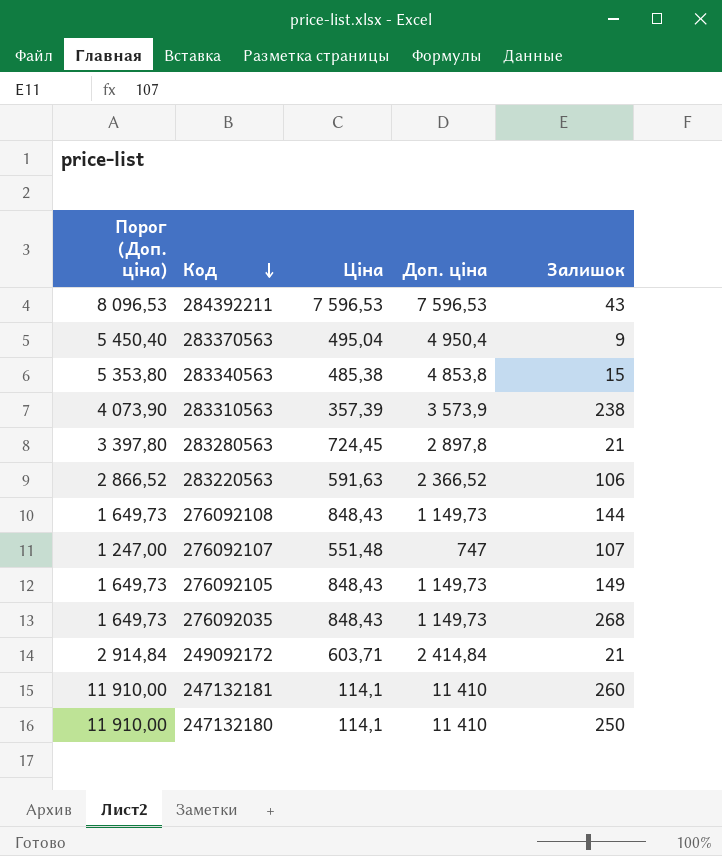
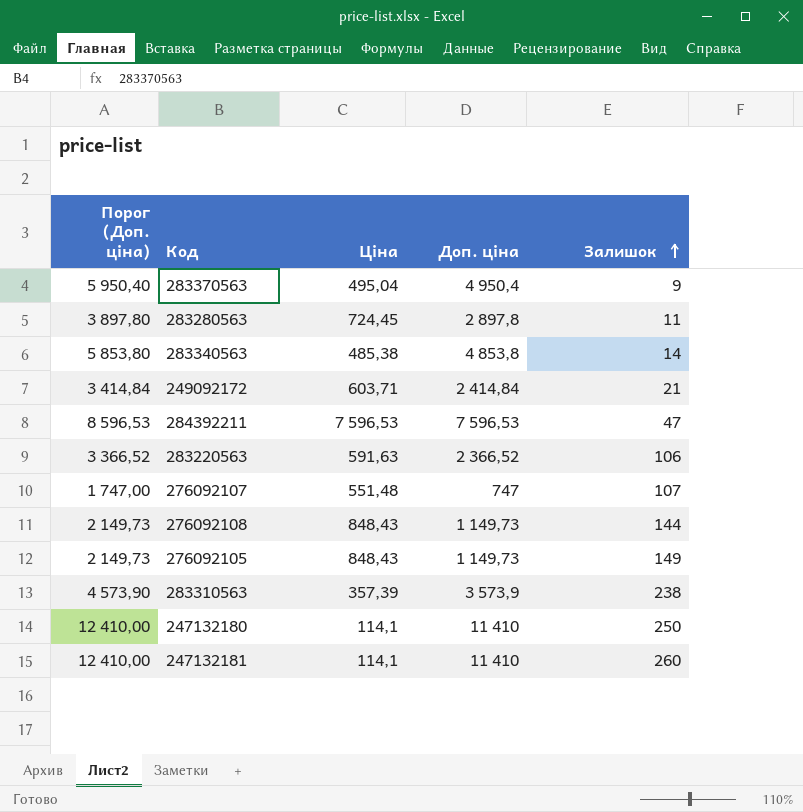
row order: Код descending -> Залишок ascending
column Порог (Доп. ціна) | formula: [Доп. ціна] + 500 -> [Доп. ціна] + 1000
row 276092035: 1 649,73 | 848,43 | 1 149,73 | 268 -> none
283280563 | Залишок: 21 -> 11
283340563 | Залишок: 15 -> 14
284392211 | Залишок: 43 -> 47

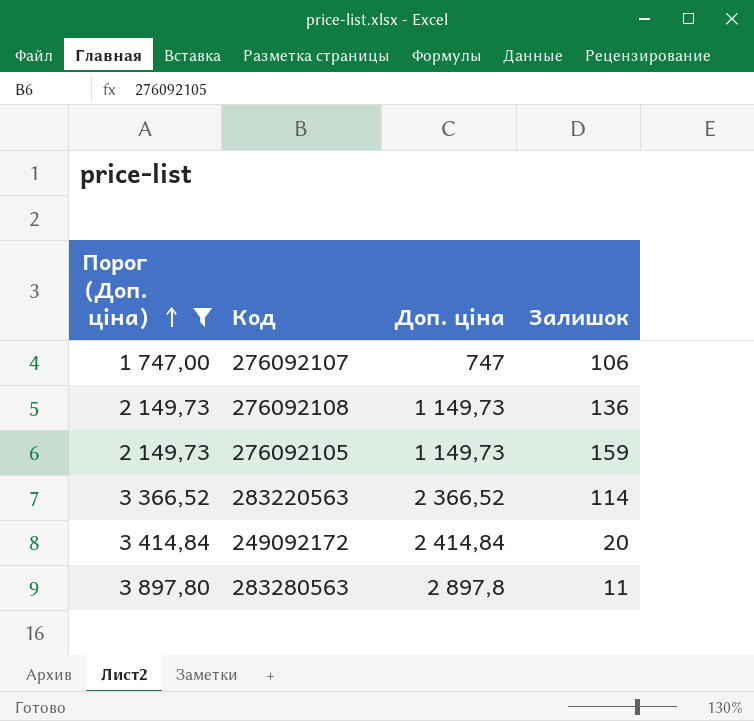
filter: none -> Порог (Доп. ціна) <= 3 897,80
row order: Залишок ascending -> Порог (Доп. ціна) ascending
column Ціна | position: 3 -> none
276092107 | Залишок: 107 -> 106
276092108 | Залишок: 144 -> 136
276092105 | Залишок: 149 -> 159
283220563 | Залишок: 106 -> 114
249092172 | Залишок: 21 -> 20

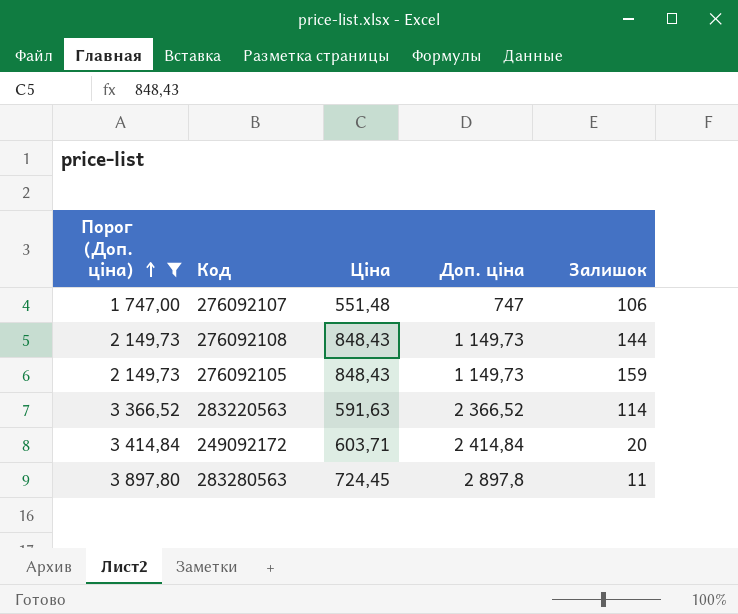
column Ціна | position: none -> 3
276092108 | Залишок: 136 -> 144

